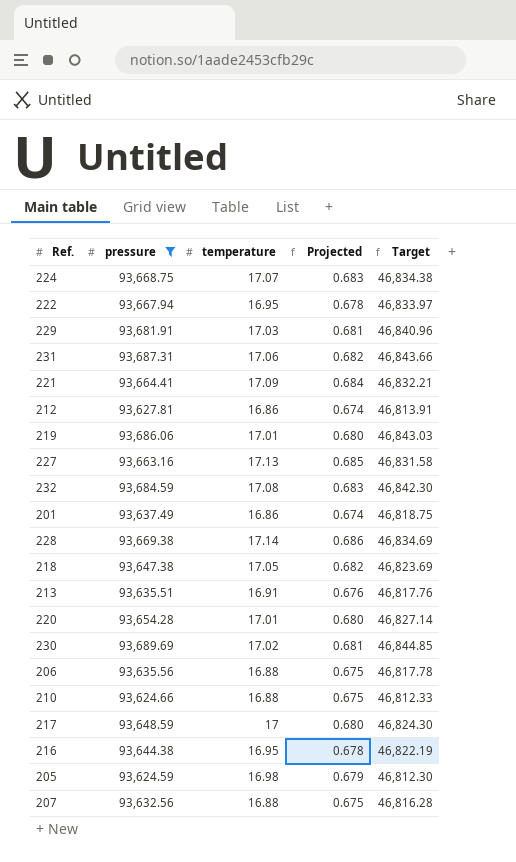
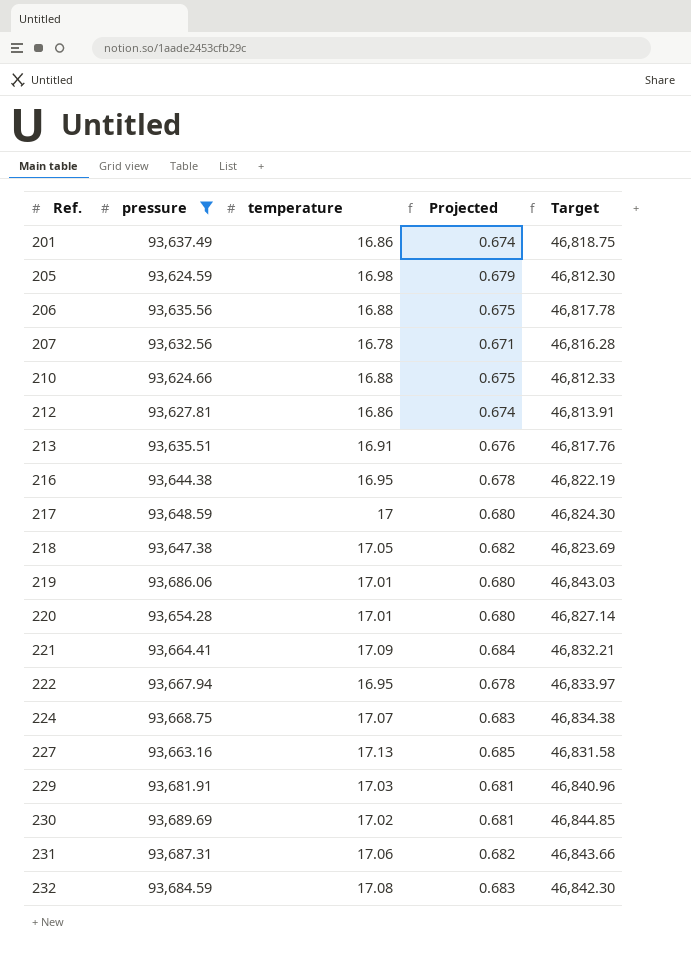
row order: none -> Ref. ascending
row 228: 93,669.38 | 17.14 | 0.686 | 46,834.69 -> none
207 | temperature: 16.88 -> 16.78
207 | Projected: 0.675 -> 0.671

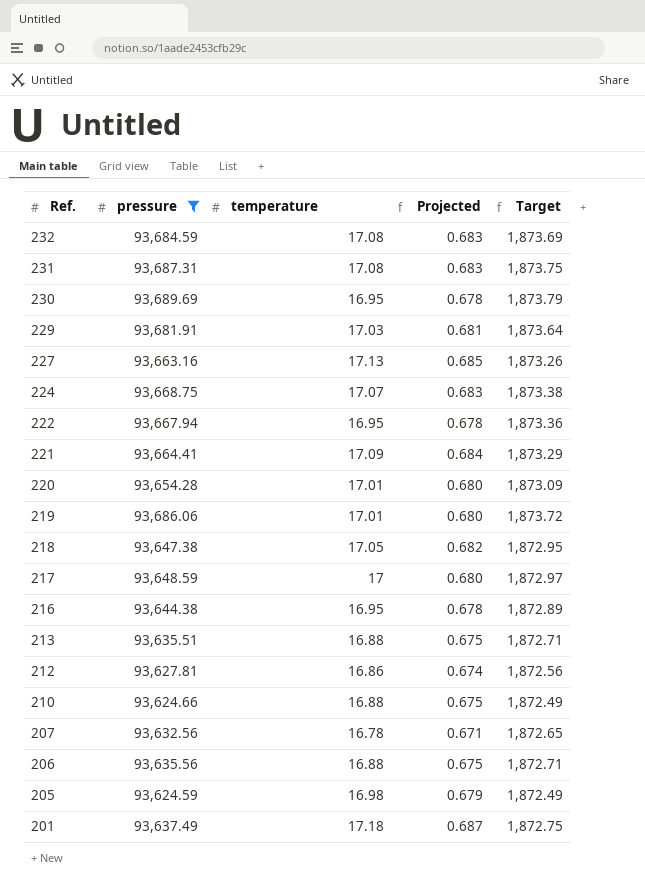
row order: Ref. ascending -> Ref. descending
column Target | formula: [pressure] * 0.5 -> [pressure] * 0.02
231 | temperature: 17.06 -> 17.08
231 | Projected: 0.682 -> 0.683
230 | temperature: 17.02 -> 16.95
230 | Projected: 0.681 -> 0.678
213 | temperature: 16.91 -> 16.88
213 | Projected: 0.676 -> 0.675
201 | temperature: 16.86 -> 17.18
201 | Projected: 0.674 -> 0.687

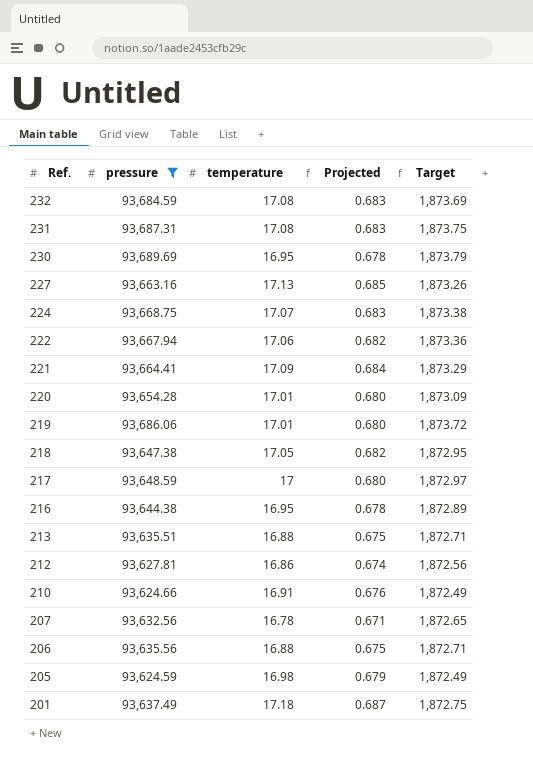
row 229: 93,681.91 | 17.03 | 0.681 | 1,873.64 -> none
222 | temperature: 16.95 -> 17.06
222 | Projected: 0.678 -> 0.682
210 | temperature: 16.88 -> 16.91
210 | Projected: 0.675 -> 0.676

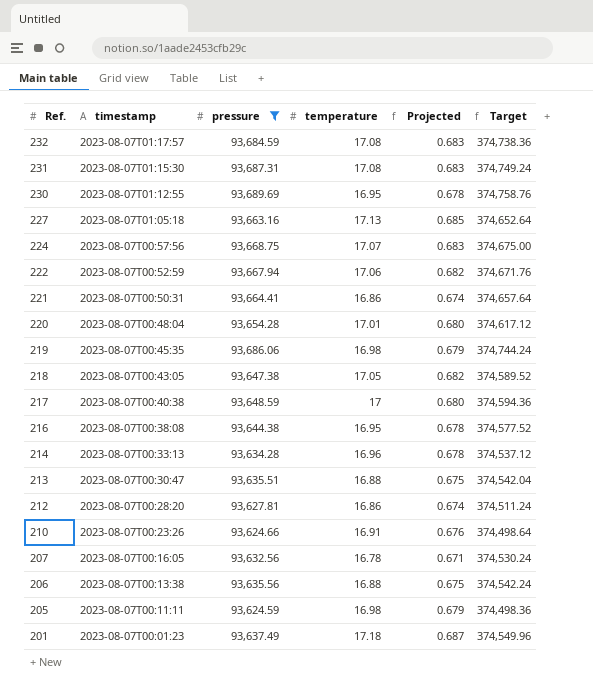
column timestamp | position: none -> 2
column Target | formula: [pressure] * 0.02 -> [pressure] * 4
221 | temperature: 17.09 -> 16.86
221 | Projected: 0.684 -> 0.674
219 | temperature: 17.01 -> 16.98
219 | Projected: 0.680 -> 0.679
row 214: none -> 2023-08-07T00:33:13 | 93,634.28 | 16.96 | 0.678 | 374,537.12

